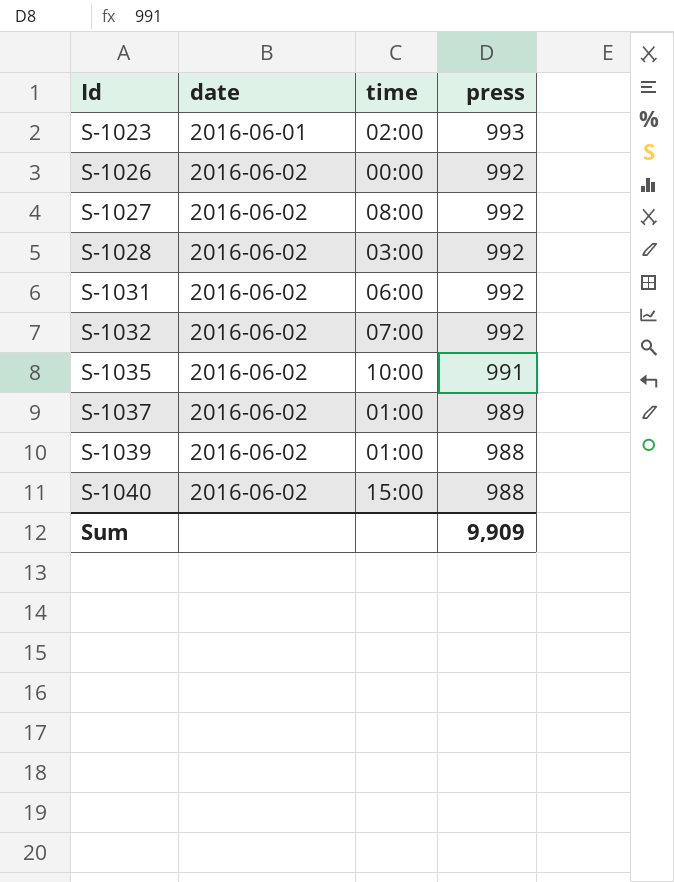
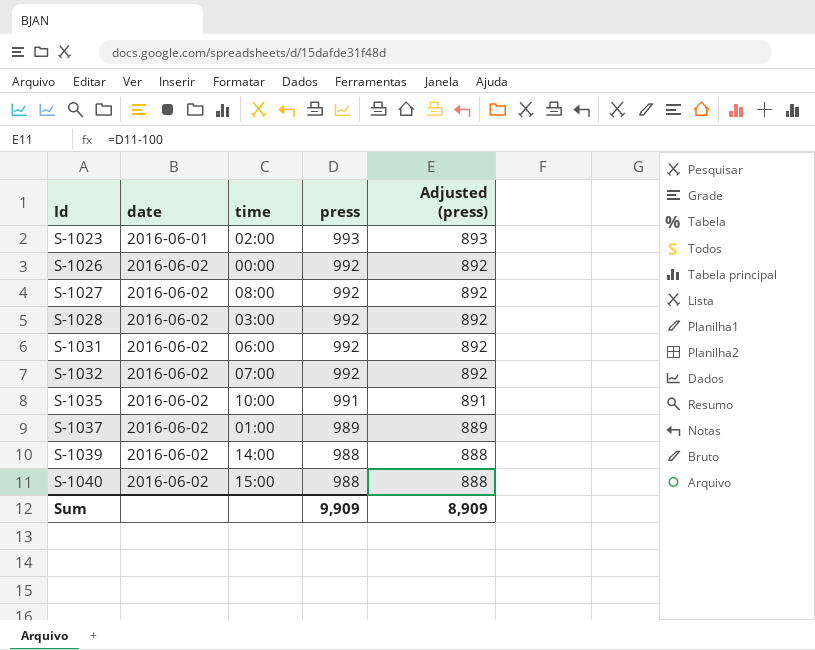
column Adjusted (press) | formula: none -> [press] - 100
S-1039 | time: 01:00 -> 14:00

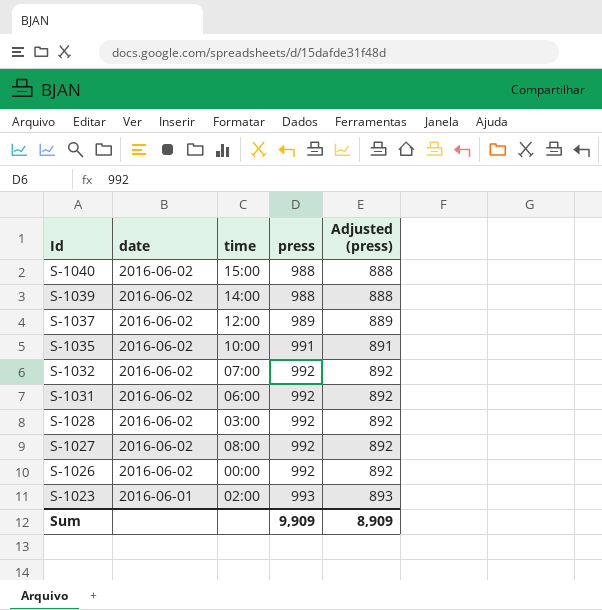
row order: Id ascending -> Id descending
S-1037 | time: 01:00 -> 12:00

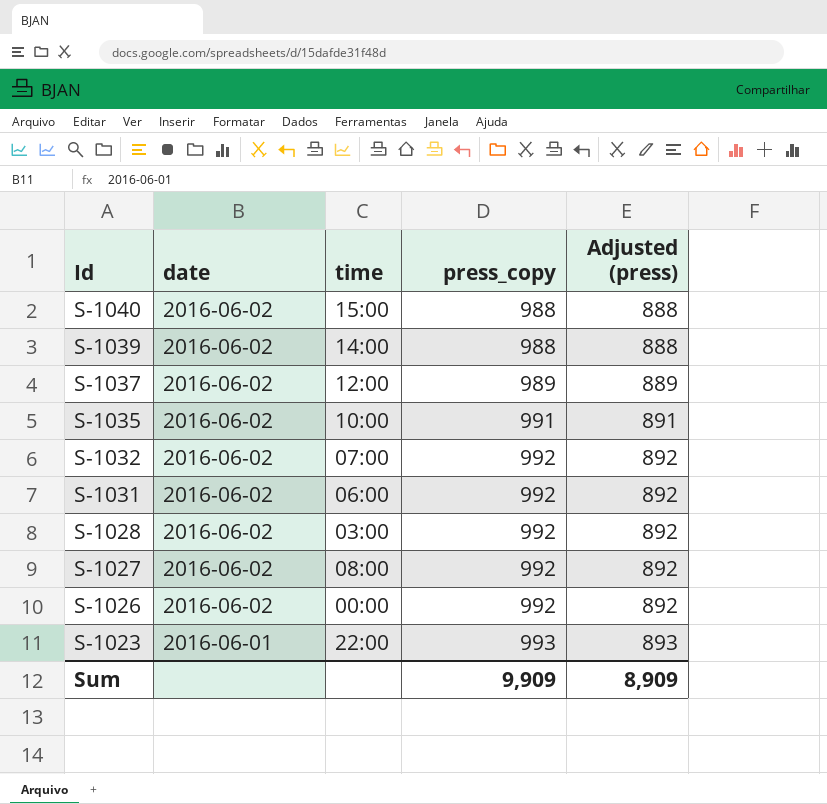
column name: press -> press_copy
S-1023 | time: 02:00 -> 22:00

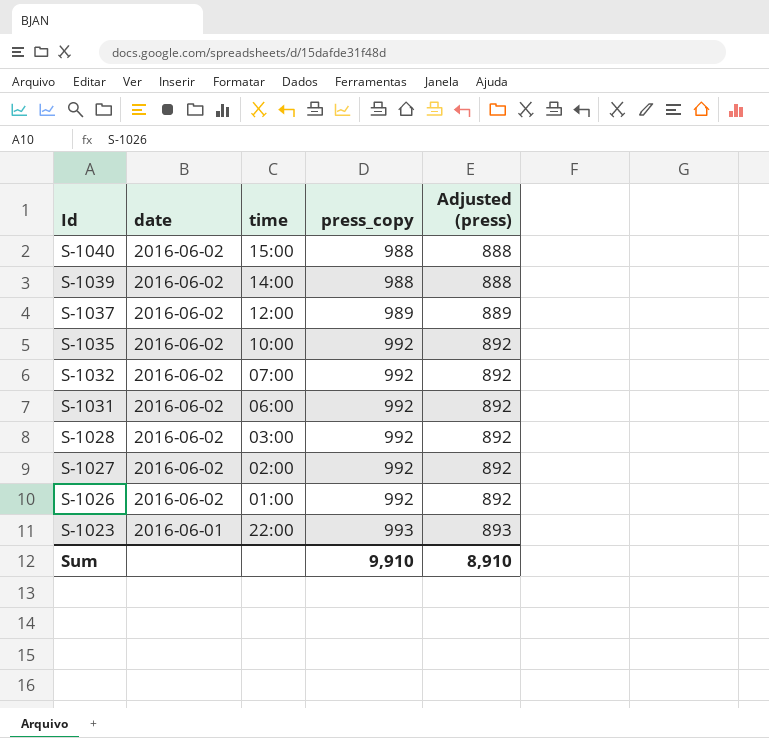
S-1035 | press_copy: 991 -> 992
S-1035 | Adjusted (press): 891 -> 892
S-1027 | time: 08:00 -> 02:00
S-1026 | time: 00:00 -> 01:00
Sum | press_copy: 9,909 -> 9,910
Sum | Adjusted (press): 8,909 -> 8,910

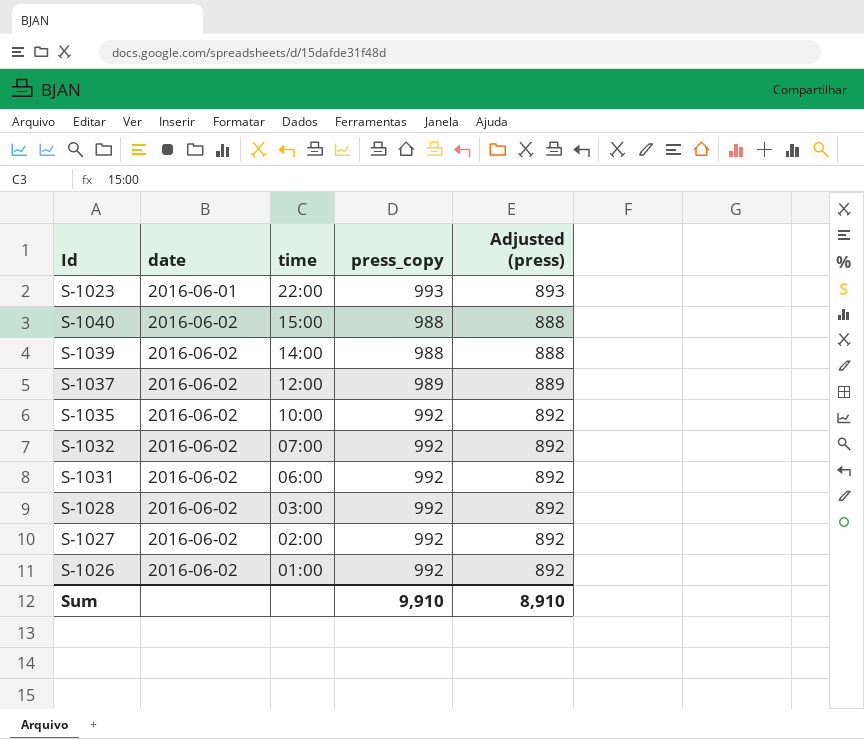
row order: Id descending -> date ascending

